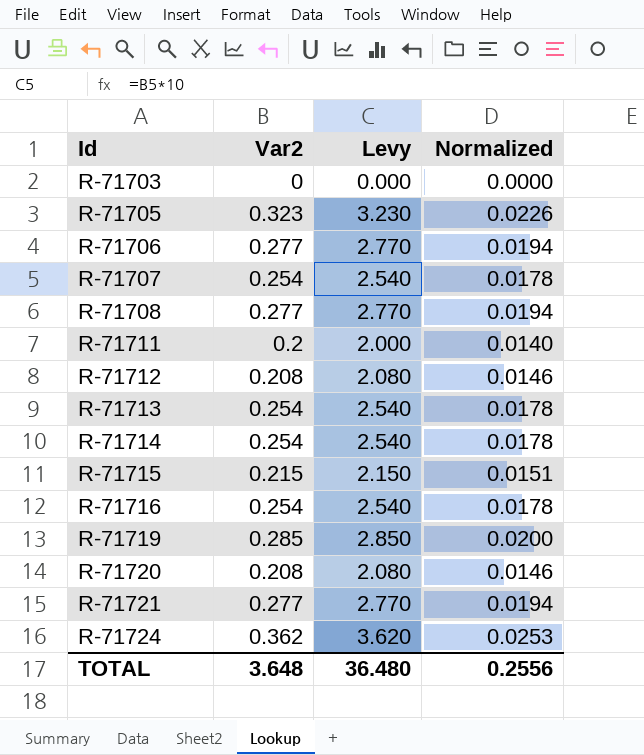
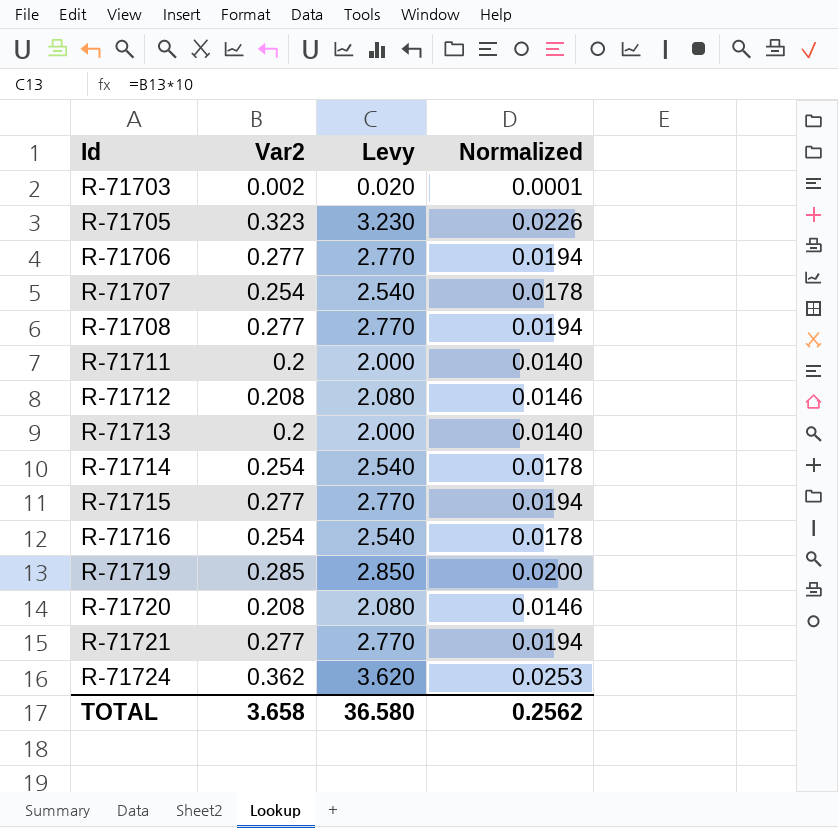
R-71703 | Var2: 0 -> 0.002
R-71703 | Levy: 0.000 -> 0.020
R-71703 | Normalized: 0.0000 -> 0.0001
R-71713 | Var2: 0.254 -> 0.2
R-71713 | Levy: 2.540 -> 2.000
R-71713 | Normalized: 0.0178 -> 0.0140
R-71715 | Var2: 0.215 -> 0.277
R-71715 | Levy: 2.150 -> 2.770
R-71715 | Normalized: 0.0151 -> 0.0194
TOTAL | Var2: 3.648 -> 3.658
TOTAL | Levy: 36.480 -> 36.580
TOTAL | Normalized: 0.2556 -> 0.2562

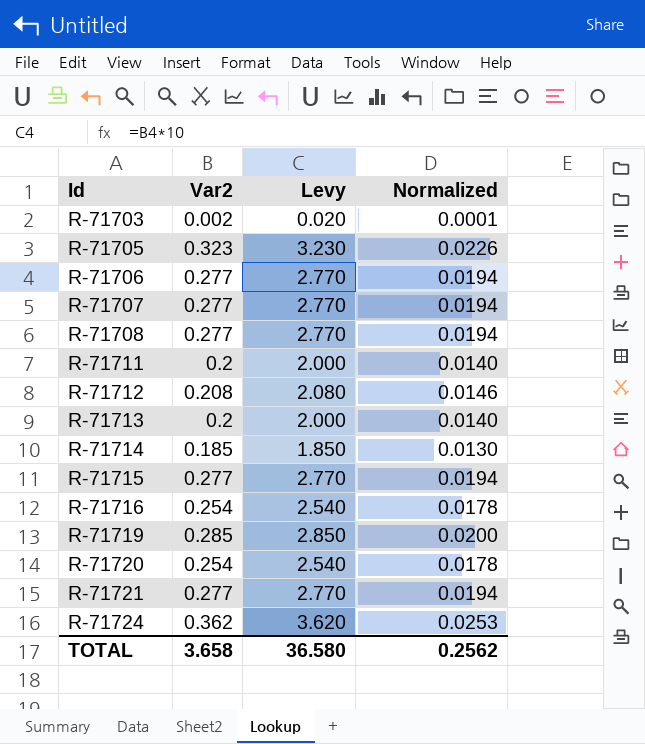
R-71707 | Var2: 0.254 -> 0.277
R-71707 | Levy: 2.540 -> 2.770
R-71707 | Normalized: 0.0178 -> 0.0194
R-71714 | Var2: 0.254 -> 0.185
R-71714 | Levy: 2.540 -> 1.850
R-71714 | Normalized: 0.0178 -> 0.0130
R-71720 | Var2: 0.208 -> 0.254
R-71720 | Levy: 2.080 -> 2.540
R-71720 | Normalized: 0.0146 -> 0.0178

